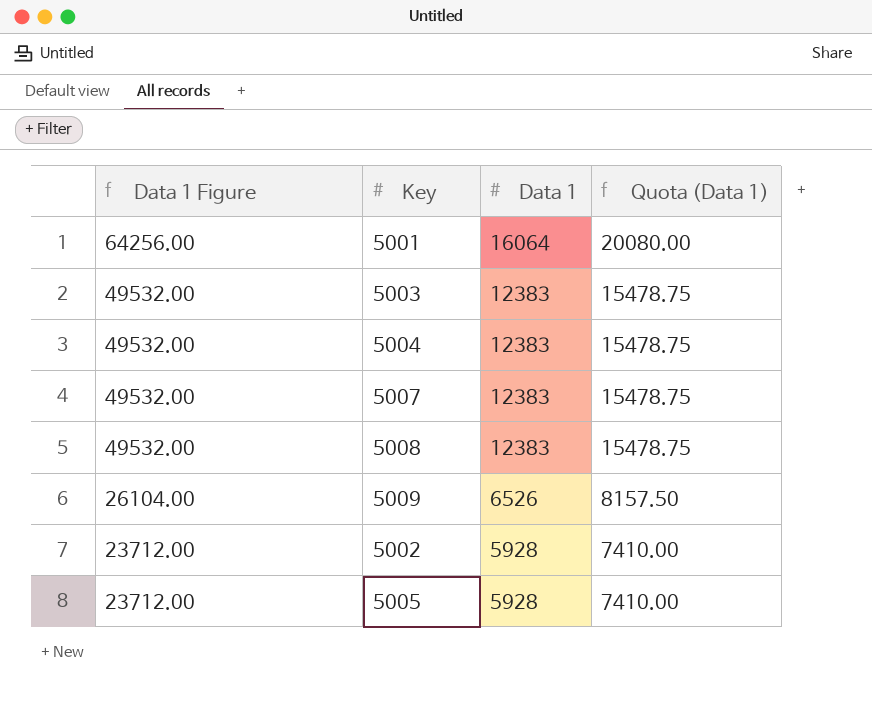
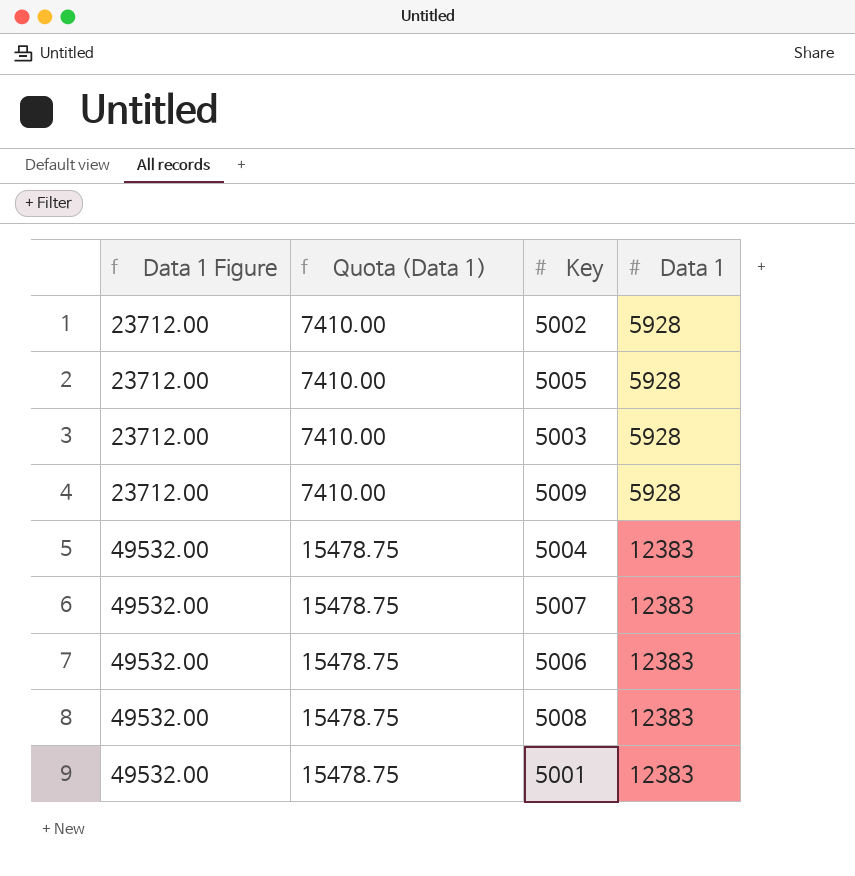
row order: Data 1 Figure descending -> Data 1 Figure ascending
column Quota (Data 1) | position: 4 -> 2
5003 | Data 1 Figure: 49532.00 -> 23712.00
5003 | Quota (Data 1): 15478.75 -> 7410.00
5003 | Data 1: 12383 -> 5928
5009 | Data 1 Figure: 26104.00 -> 23712.00
5009 | Quota (Data 1): 8157.50 -> 7410.00
5009 | Data 1: 6526 -> 5928
row 5006: none -> 49532.00 | 15478.75 | 12383
5001 | Data 1 Figure: 64256.00 -> 49532.00
5001 | Quota (Data 1): 20080.00 -> 15478.75
5001 | Data 1: 16064 -> 12383

